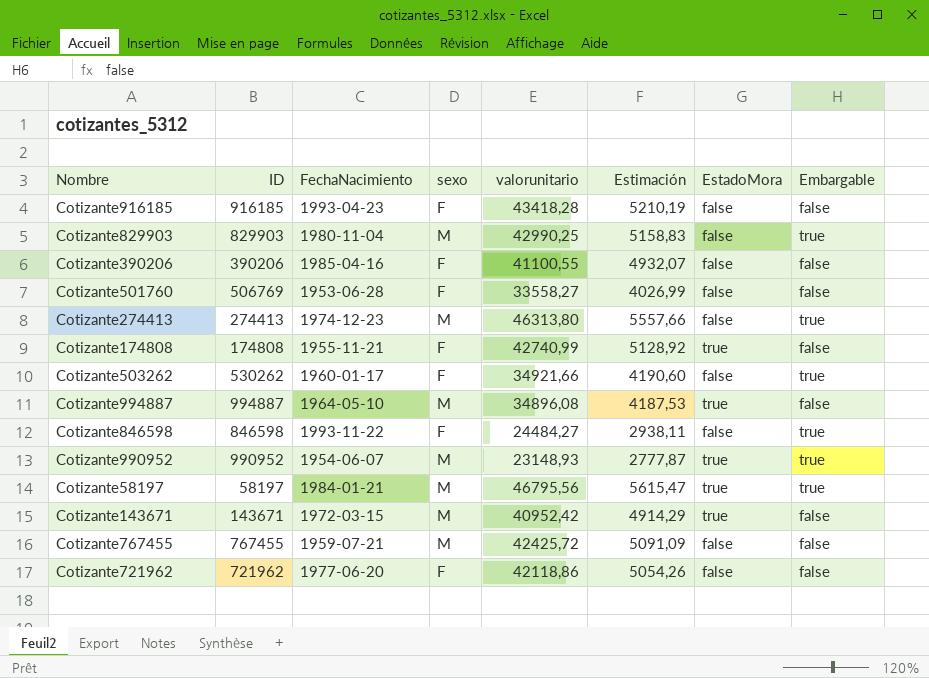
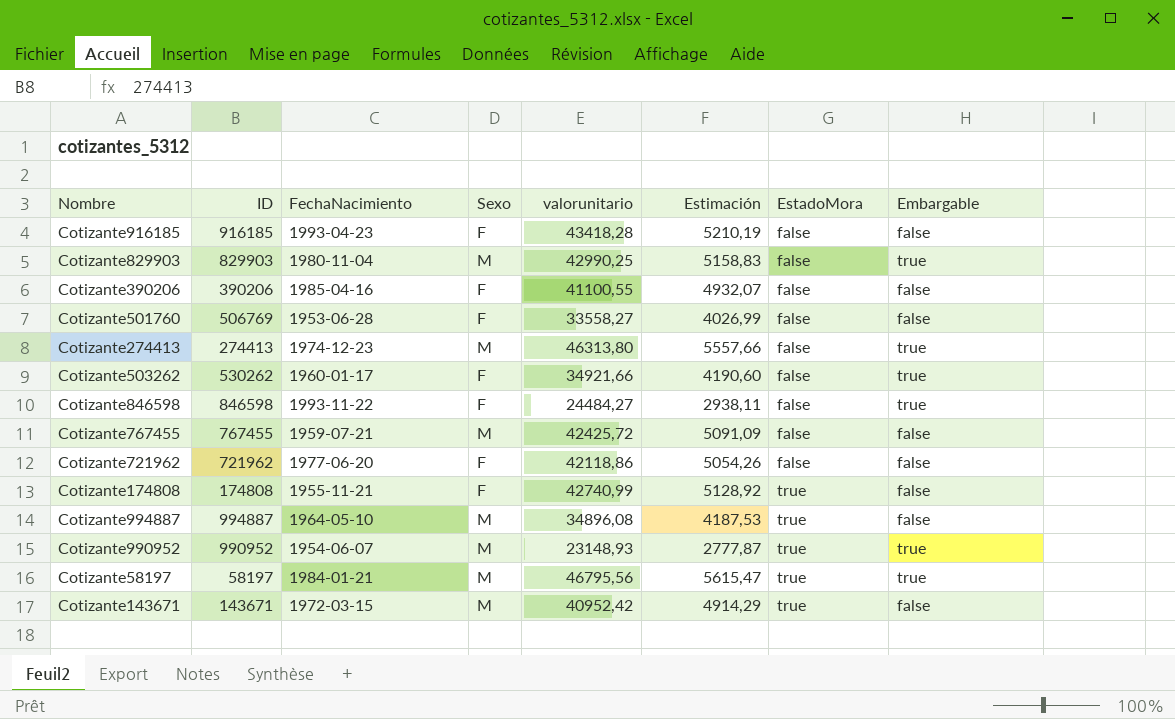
row order: none -> EstadoMora ascending
column name: sexo -> Sexo

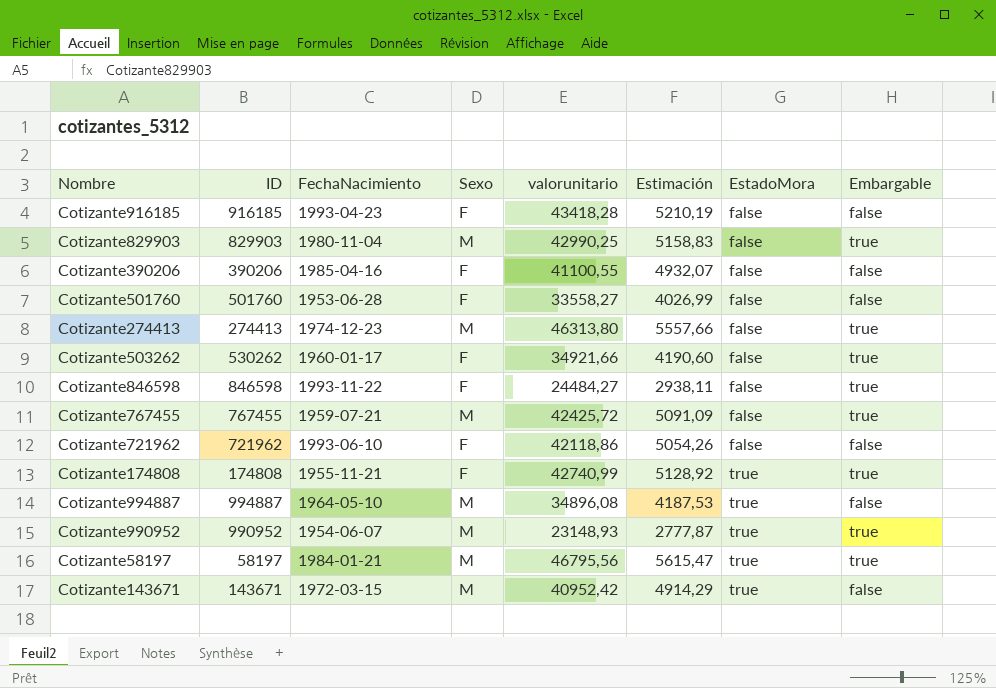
Cotizante501760 | ID: 506769 -> 501760
Cotizante767455 | Embargable: false -> true
Cotizante721962 | FechaNacimiento: 1977-06-20 -> 1993-06-10
Cotizante174808 | Embargable: false -> true

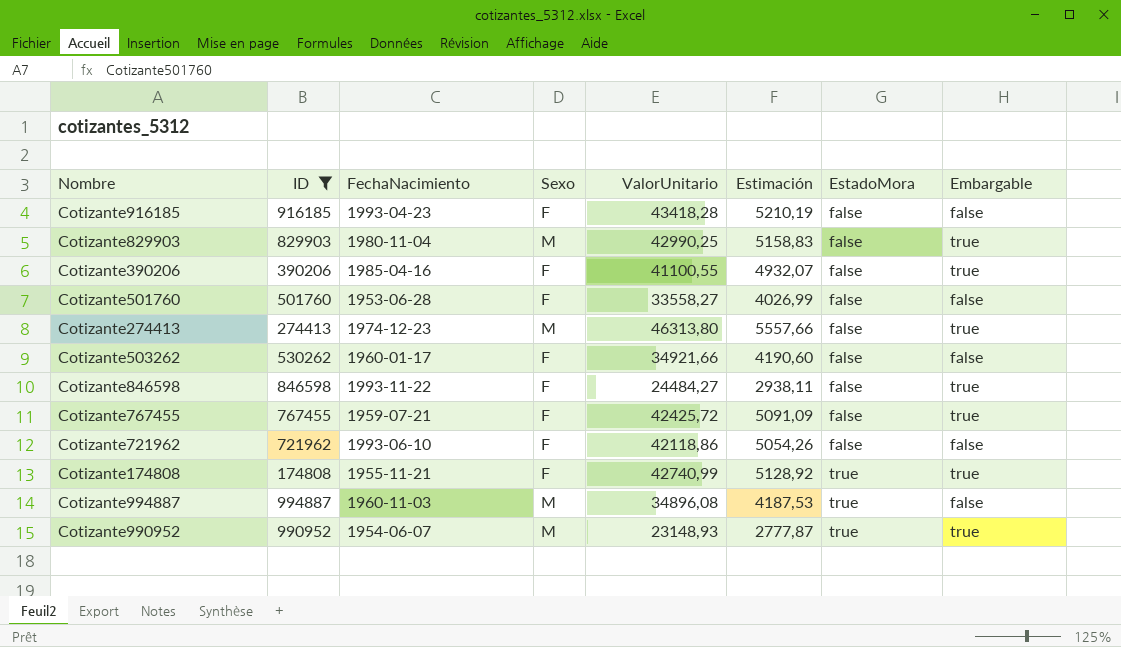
filter: none -> ID >= 174808
column name: valorunitario -> ValorUnitario
Cotizante390206 | Embargable: false -> true
Cotizante503262 | Embargable: true -> false
Cotizante767455 | Sexo: M -> F
Cotizante994887 | FechaNacimiento: 1964-05-10 -> 1960-11-03

